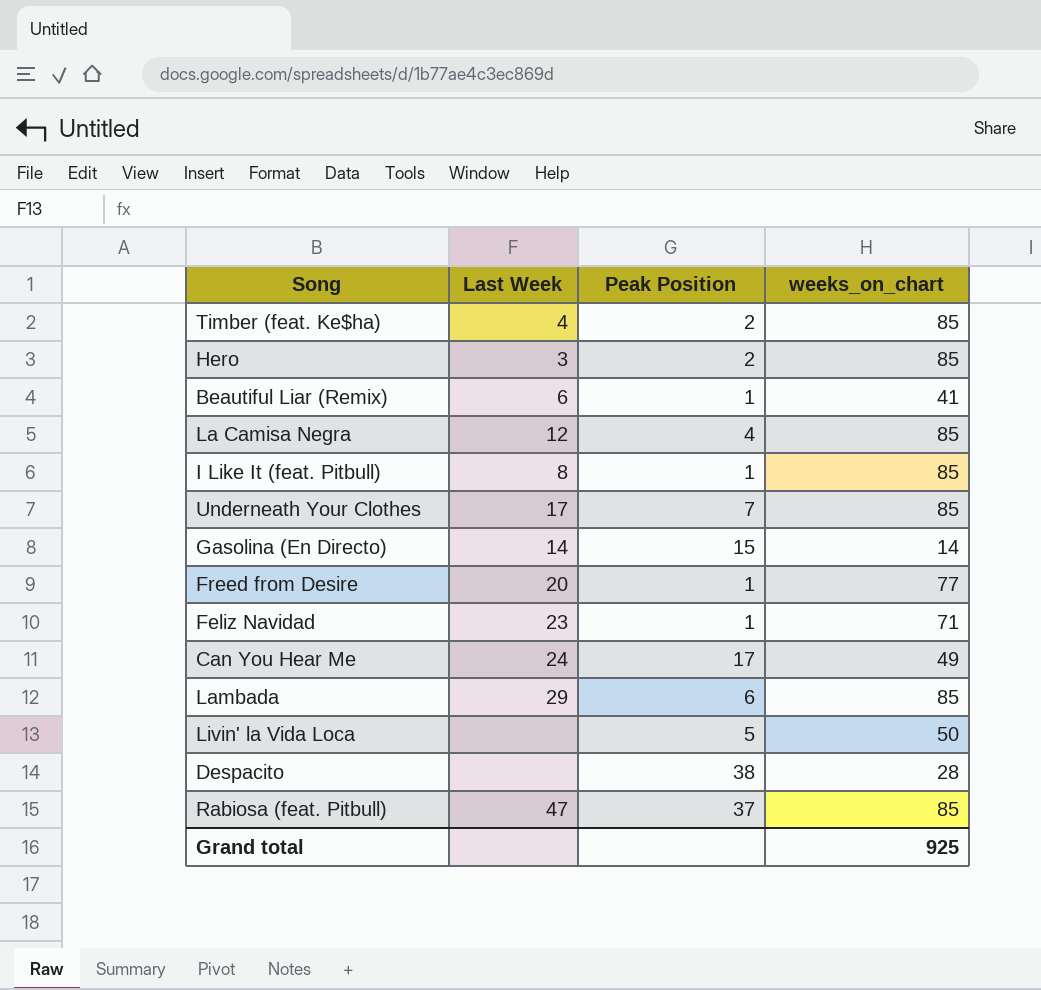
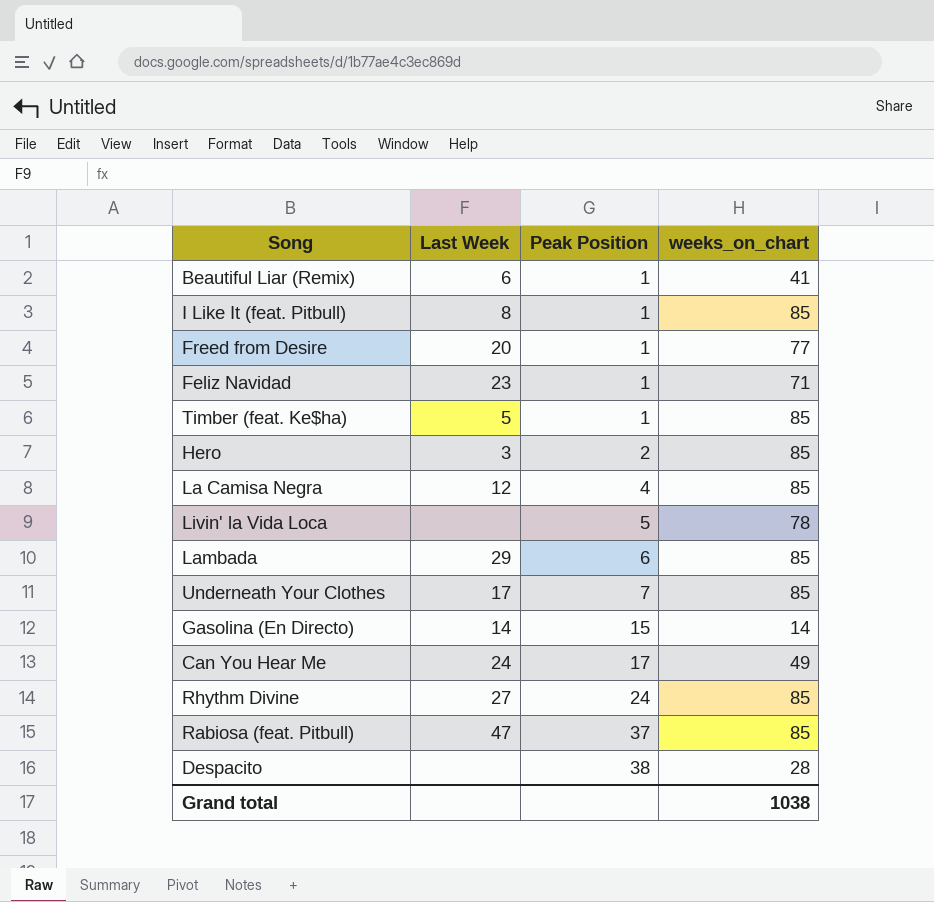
row order: none -> Peak Position ascending
Timber (feat. Ke$ha) | Last Week: 4 -> 5
Timber (feat. Ke$ha) | Peak Position: 2 -> 1
Livin' la Vida Loca | weeks_on_chart: 50 -> 78
row Rhythm Divine: none -> 27 | 24 | 85
Grand total | weeks_on_chart: 925 -> 1038

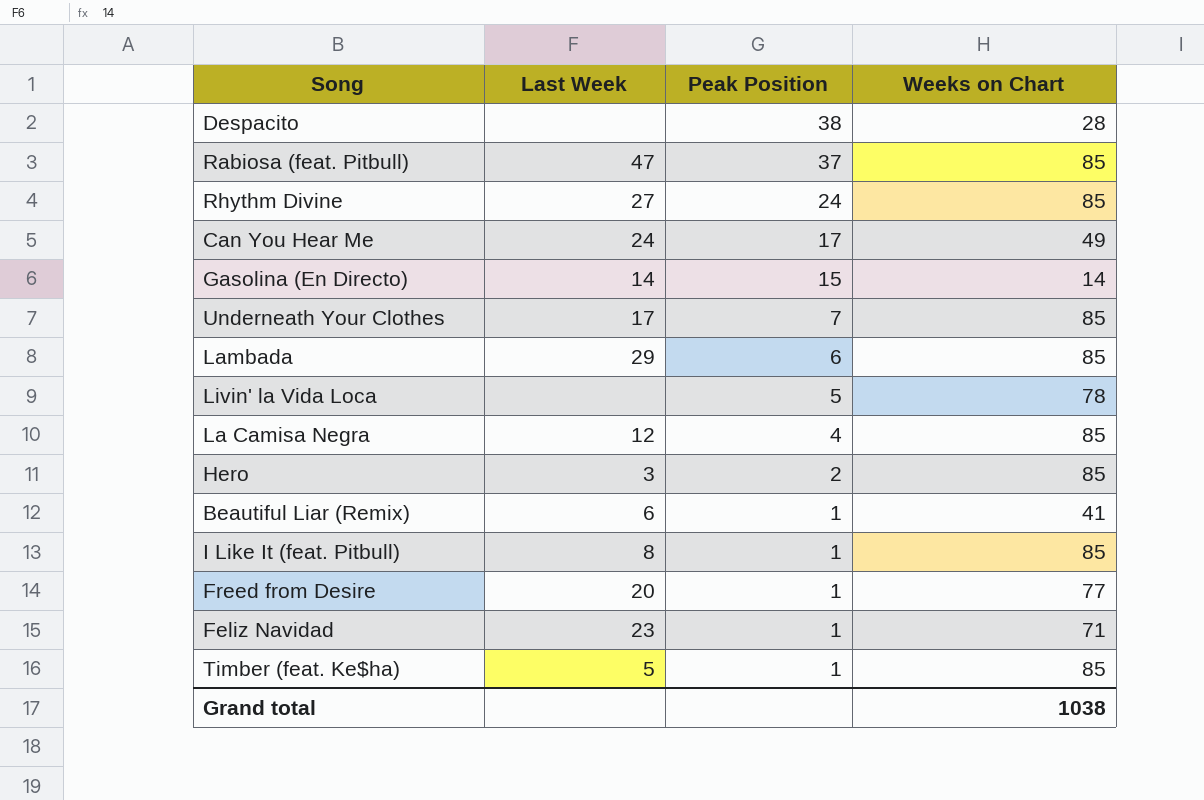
row order: Peak Position ascending -> Peak Position descending
column name: weeks_on_chart -> Weeks on Chart

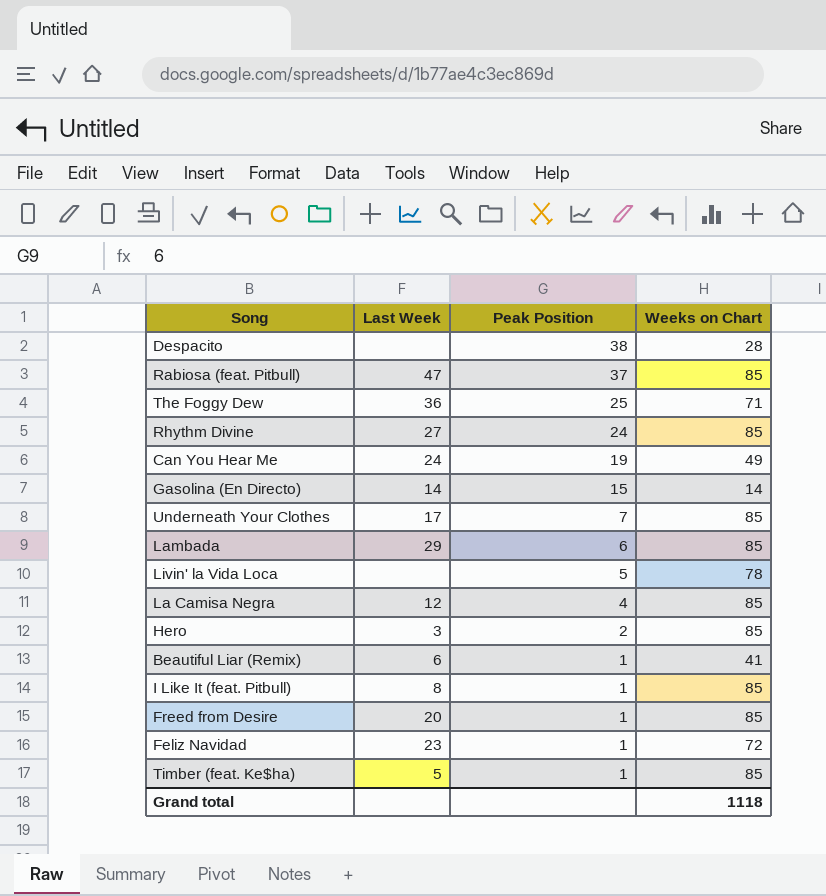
row The Foggy Dew: none -> 36 | 25 | 71
Can You Hear Me | Peak Position: 17 -> 19
Freed from Desire | Weeks on Chart: 77 -> 85
Feliz Navidad | Weeks on Chart: 71 -> 72
Grand total | Weeks on Chart: 1038 -> 1118

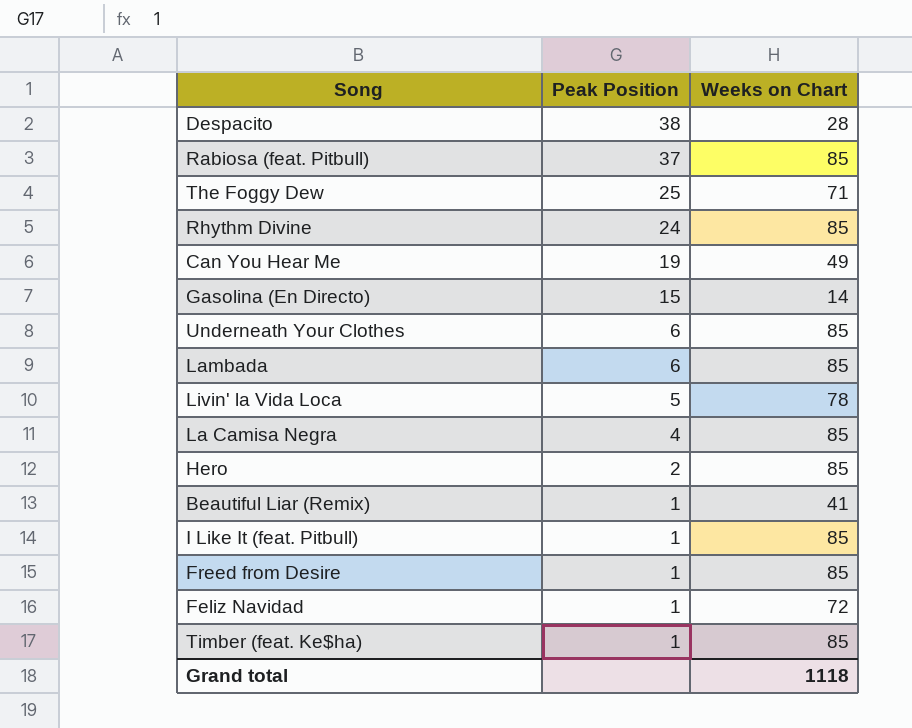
column Last Week | position: 2 -> none
Underneath Your Clothes | Peak Position: 7 -> 6

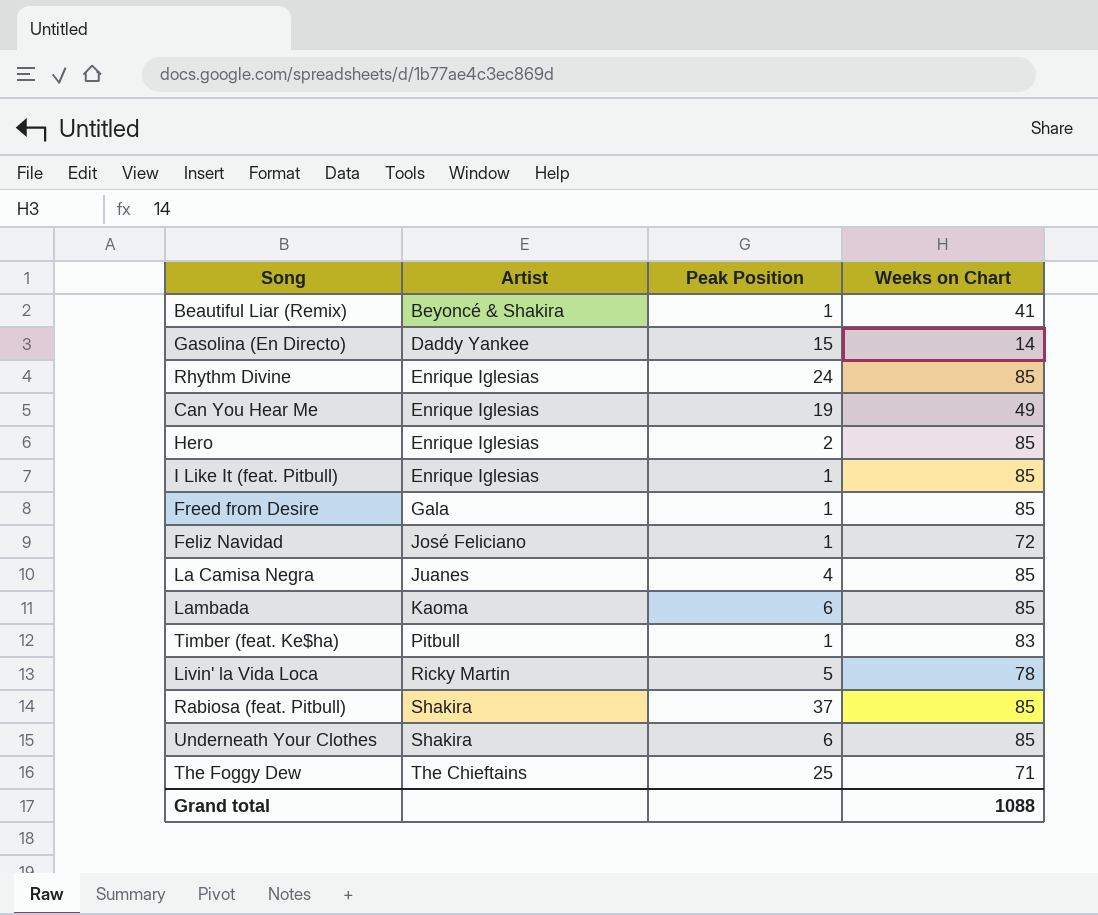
row order: Peak Position descending -> Artist ascending
column Artist | position: none -> 2
row Despacito: 38 | 28 -> none
Timber (feat. Ke$ha) | Weeks on Chart: 85 -> 83
Grand total | Weeks on Chart: 1118 -> 1088

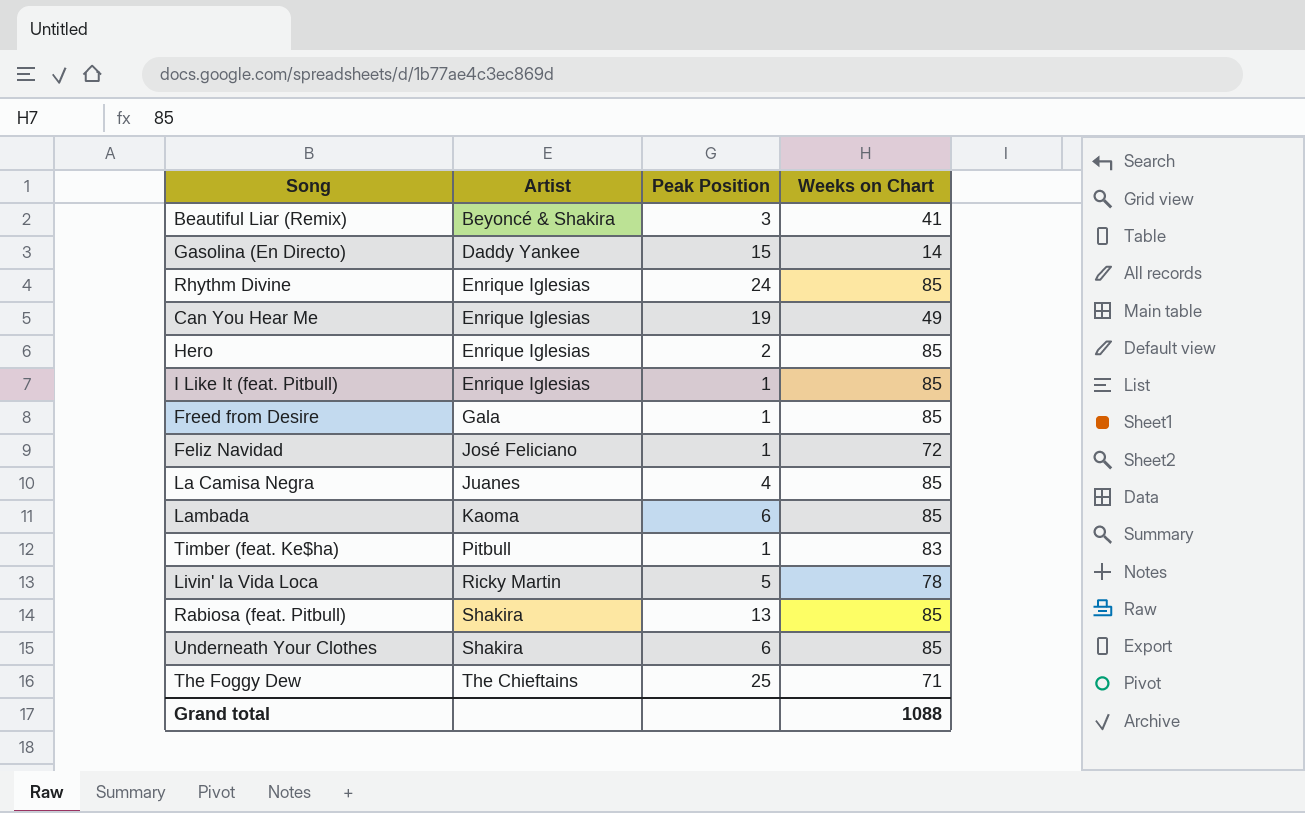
Beautiful Liar (Remix) | Peak Position: 1 -> 3
Rabiosa (feat. Pitbull) | Peak Position: 37 -> 13

